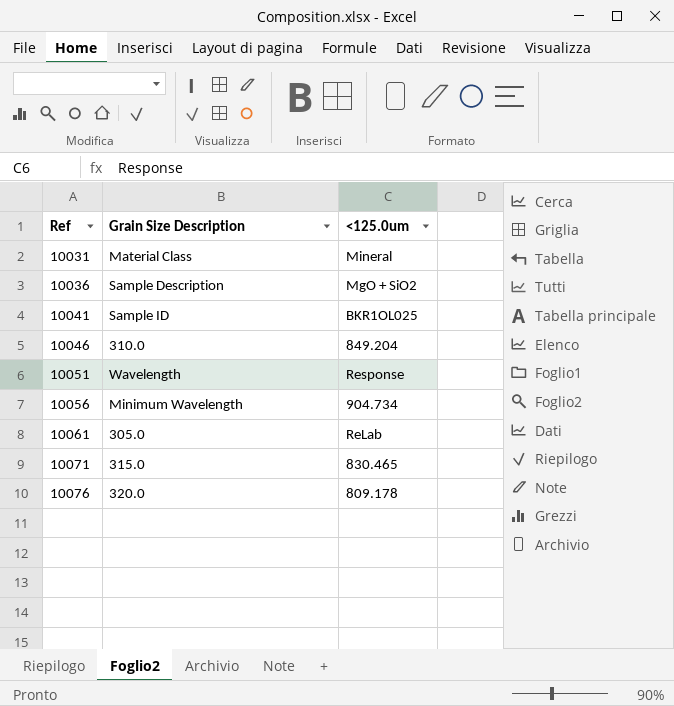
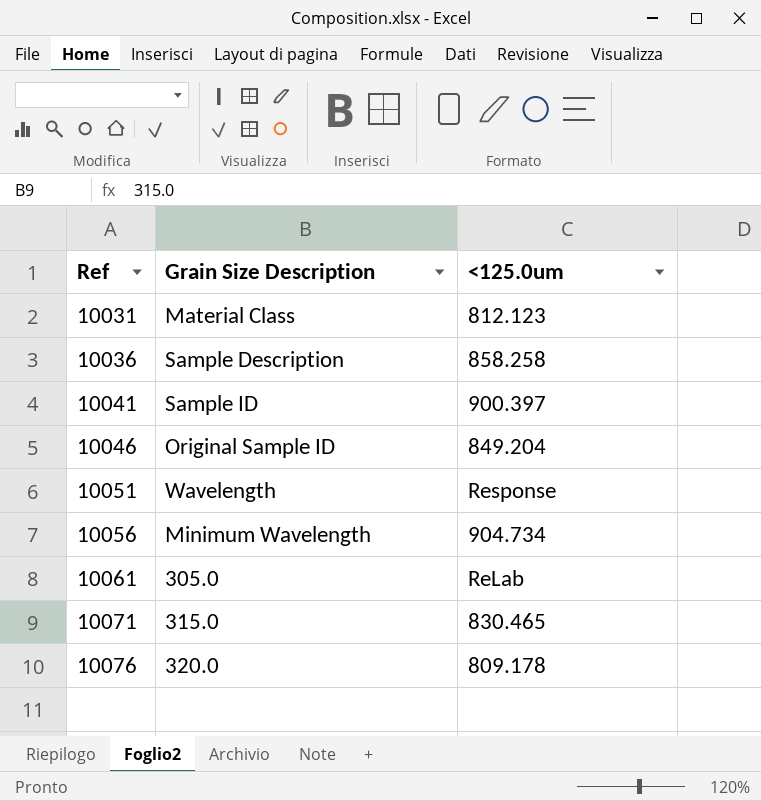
10031 | <125.0um: Mineral -> 812.123
10036 | <125.0um: MgO + SiO2 -> 858.258
10041 | <125.0um: BKR1OL025 -> 900.397
10046 | Grain Size Description: 310.0 -> Original Sample ID

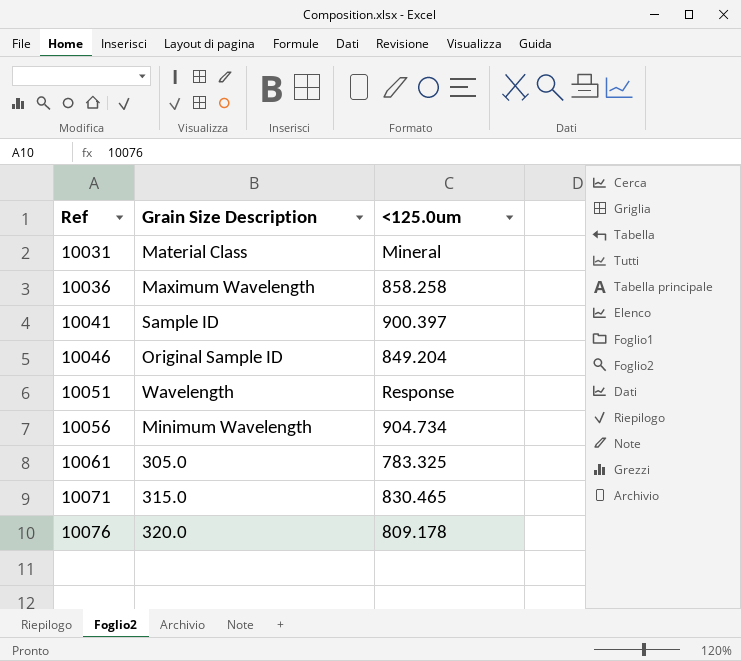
10031 | <125.0um: 812.123 -> Mineral
10036 | Grain Size Description: Sample Description -> Maximum Wavelength
10061 | <125.0um: ReLab -> 783.325

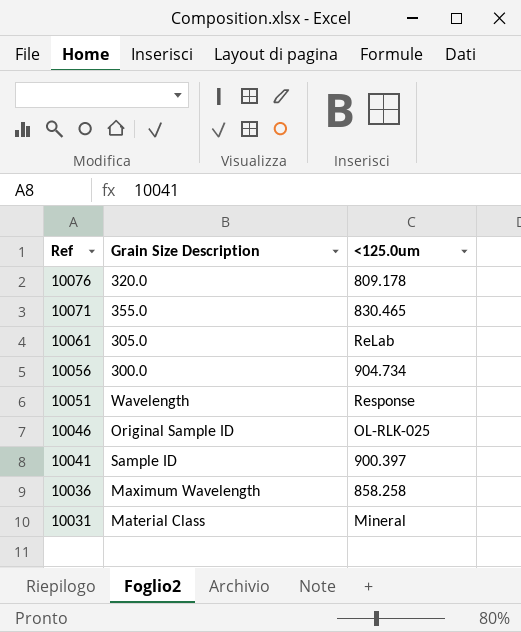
row order: Ref ascending -> Ref descending
10071 | Grain Size Description: 315.0 -> 355.0
10061 | <125.0um: 783.325 -> ReLab
10056 | Grain Size Description: Minimum Wavelength -> 300.0
10046 | <125.0um: 849.204 -> OL-RLK-025

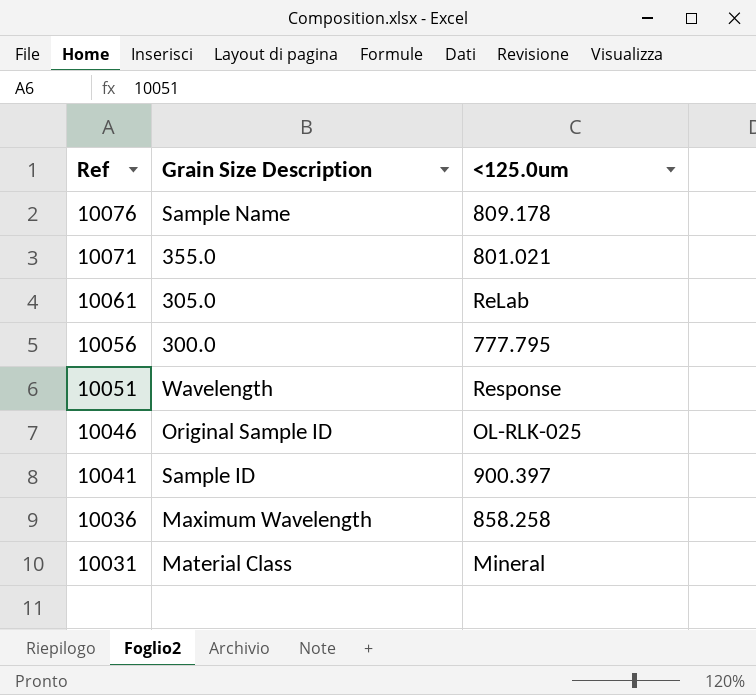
10076 | Grain Size Description: 320.0 -> Sample Name
10071 | <125.0um: 830.465 -> 801.021
10056 | <125.0um: 904.734 -> 777.795

